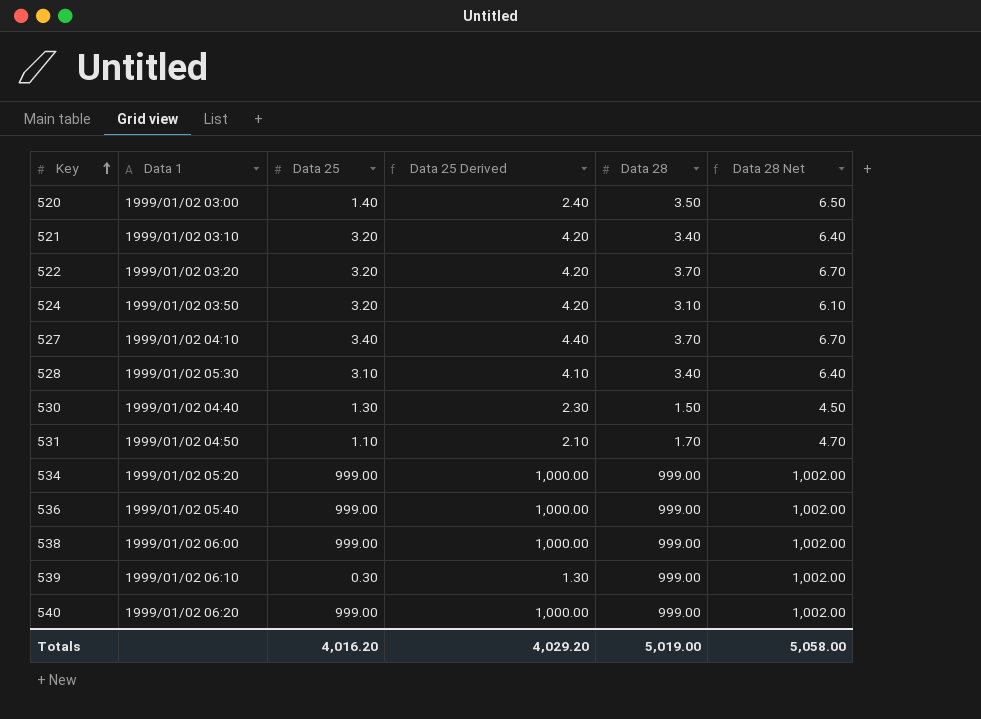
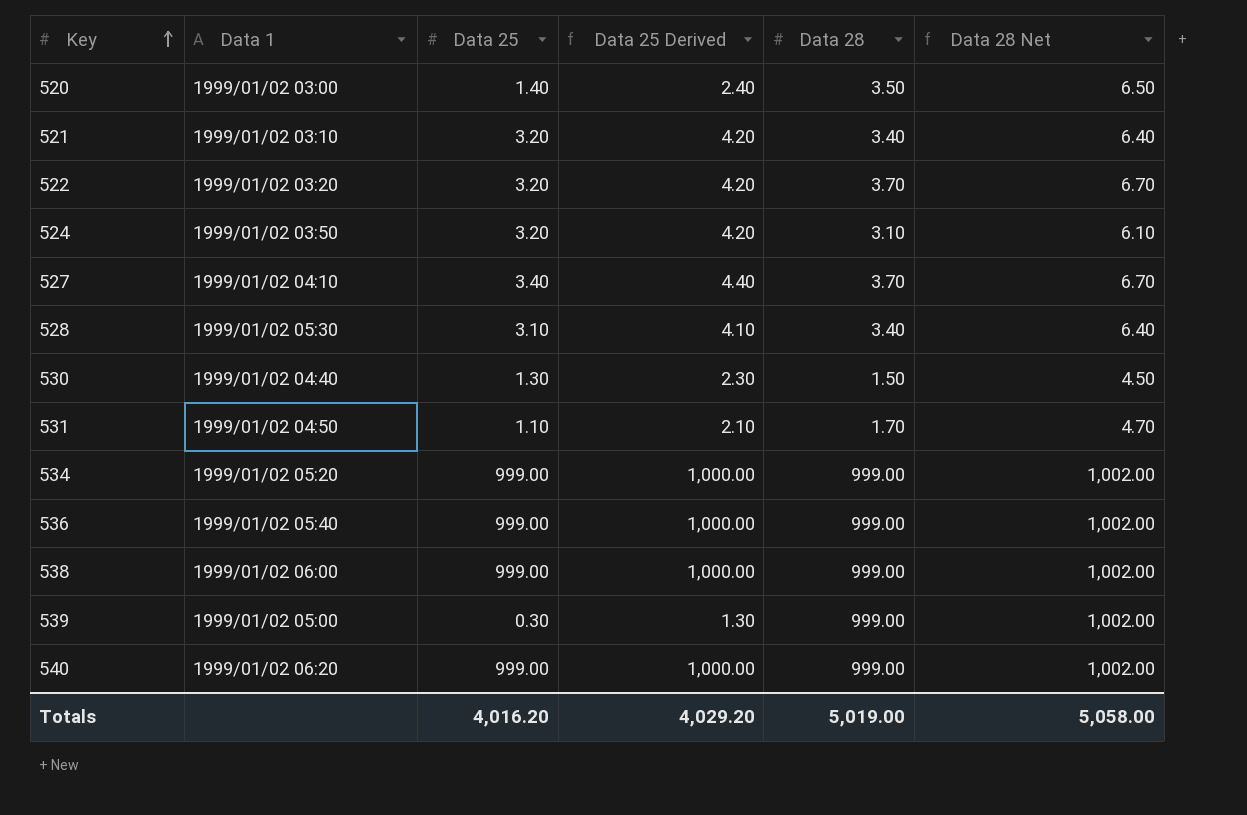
539 | Data 1: 1999/01/02 06:10 -> 1999/01/02 05:00

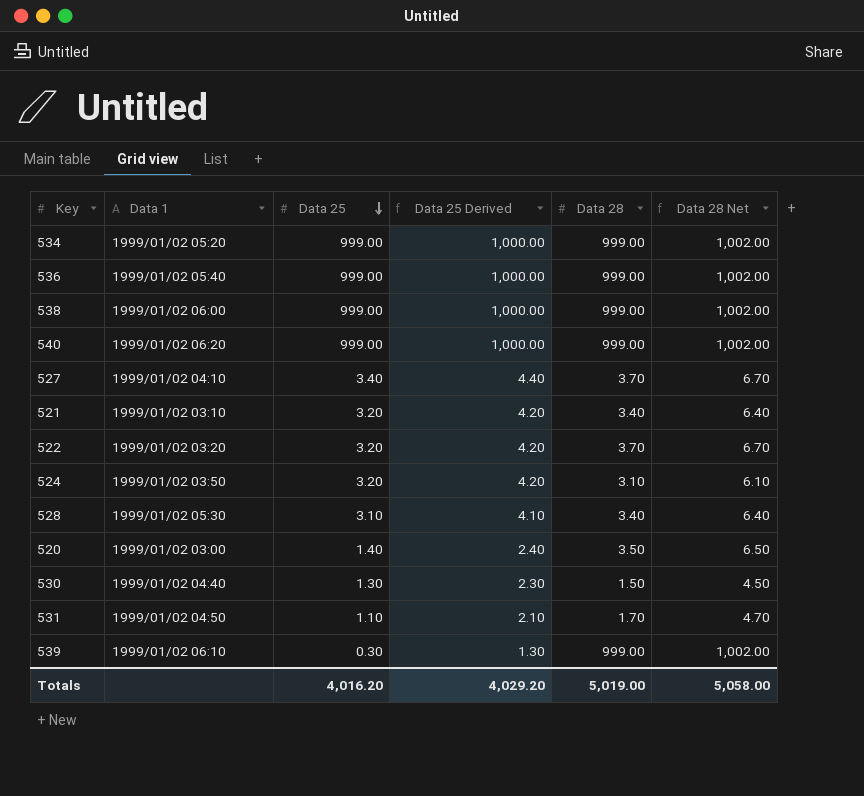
row order: Key ascending -> Data 25 descending
539 | Data 1: 1999/01/02 05:00 -> 1999/01/02 06:10

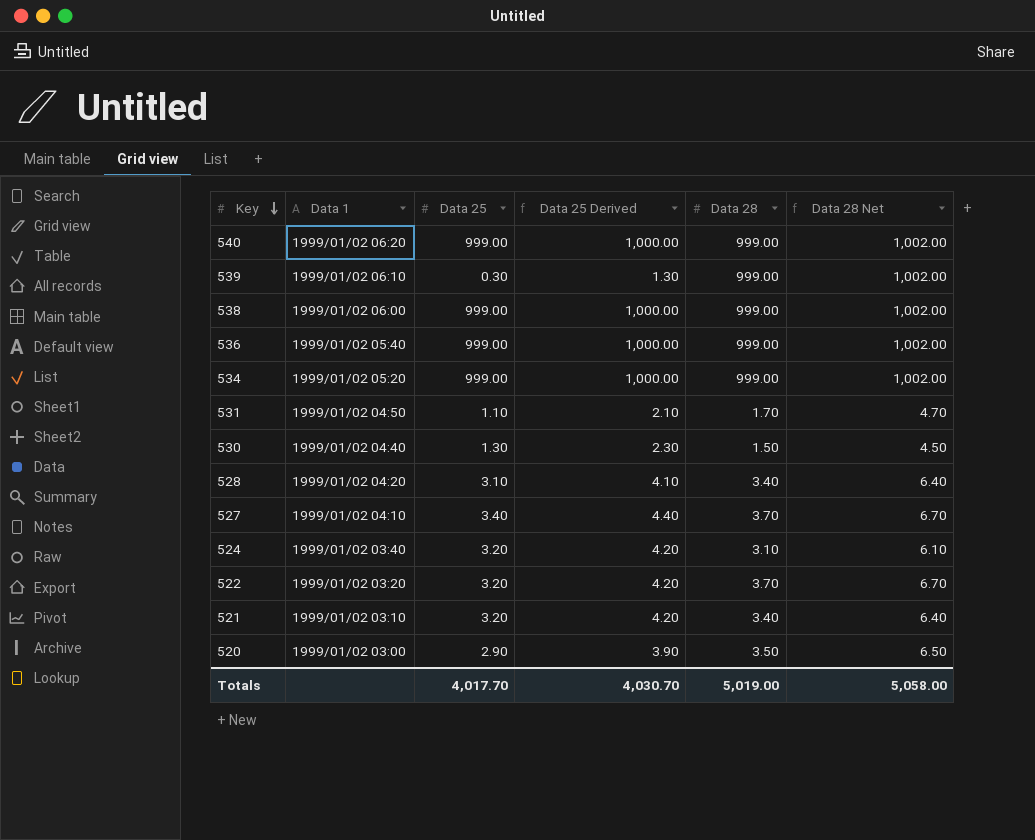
row order: Data 25 descending -> Key descending
528 | Data 1: 1999/01/02 05:30 -> 1999/01/02 04:20
524 | Data 1: 1999/01/02 03:50 -> 1999/01/02 03:40
520 | Data 25: 1.40 -> 2.90
520 | Data 25 Derived: 2.40 -> 3.90
Totals | Data 25: 4,016.20 -> 4,017.70
Totals | Data 25 Derived: 4,029.20 -> 4,030.70

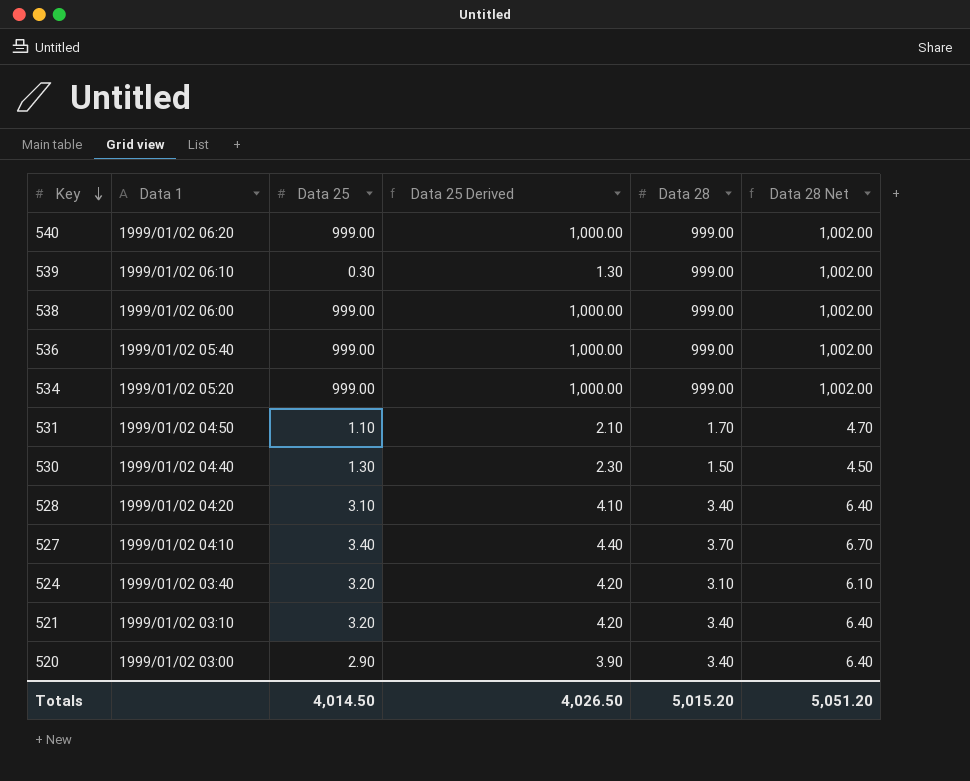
row 522: 1999/01/02 03:20 | 3.20 | 4.20 | 3.70 | 6.70 -> none
520 | Data 28: 3.50 -> 3.40
520 | Data 28 Net: 6.50 -> 6.40
Totals | Data 25: 4,017.70 -> 4,014.50
Totals | Data 25 Derived: 4,030.70 -> 4,026.50
Totals | Data 28: 5,019.00 -> 5,015.20
Totals | Data 28 Net: 5,058.00 -> 5,051.20

